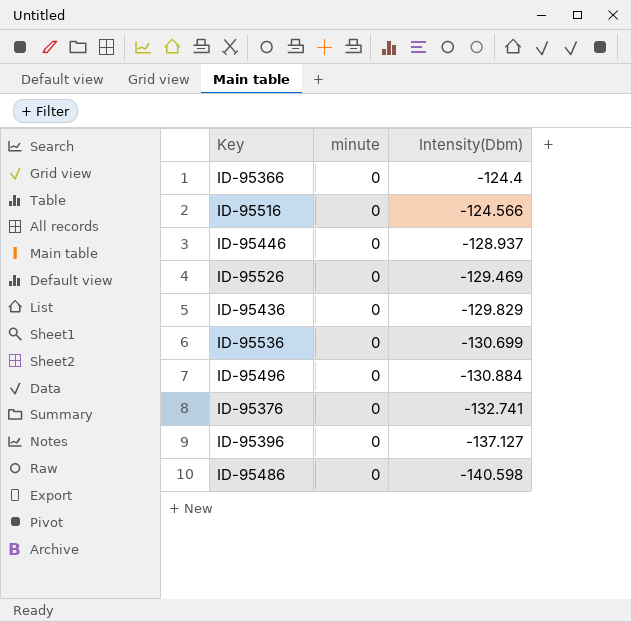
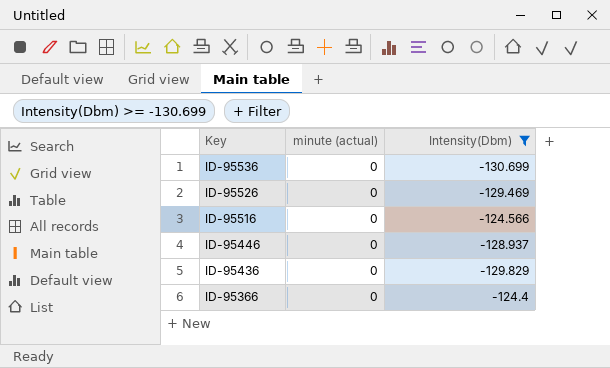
filter: none -> Intensity(Dbm) >= -130.699
row order: Intensity(Dbm) descending -> Key descending
column name: minute -> minute (actual)

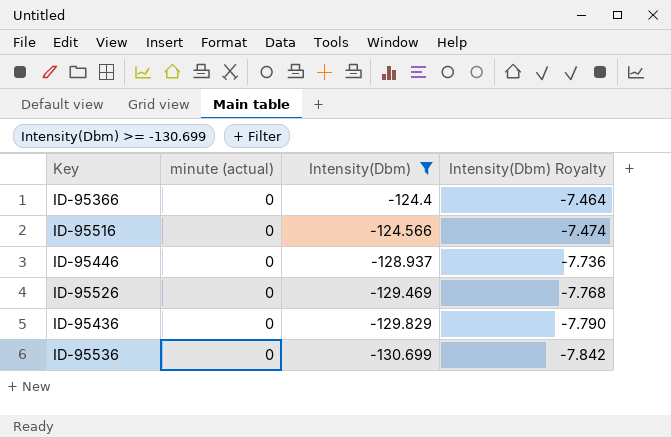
row order: Key descending -> Intensity(Dbm) descending
column Intensity(Dbm) Royalty | formula: none -> [Intensity(Dbm)] * 0.06

